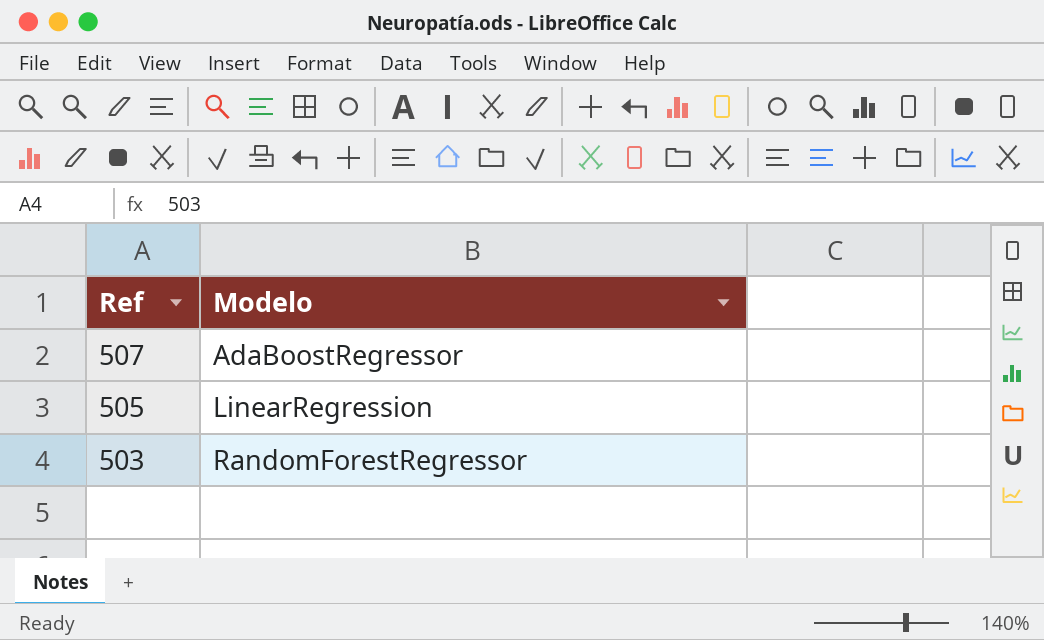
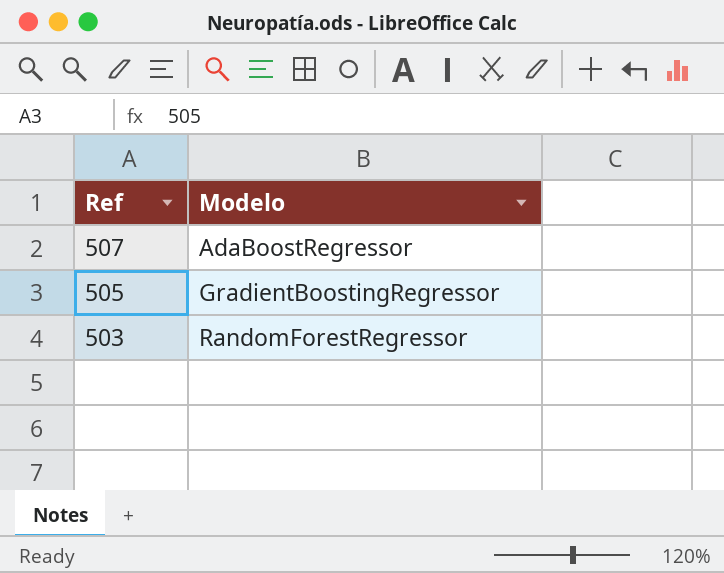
505 | Modelo: LinearRegression -> GradientBoostingRegressor

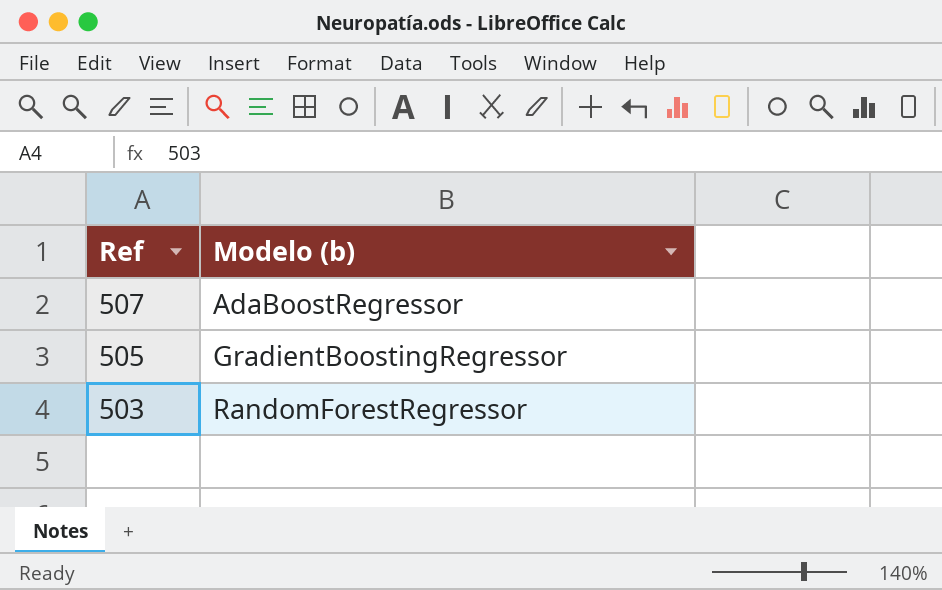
column name: Modelo -> Modelo (b)

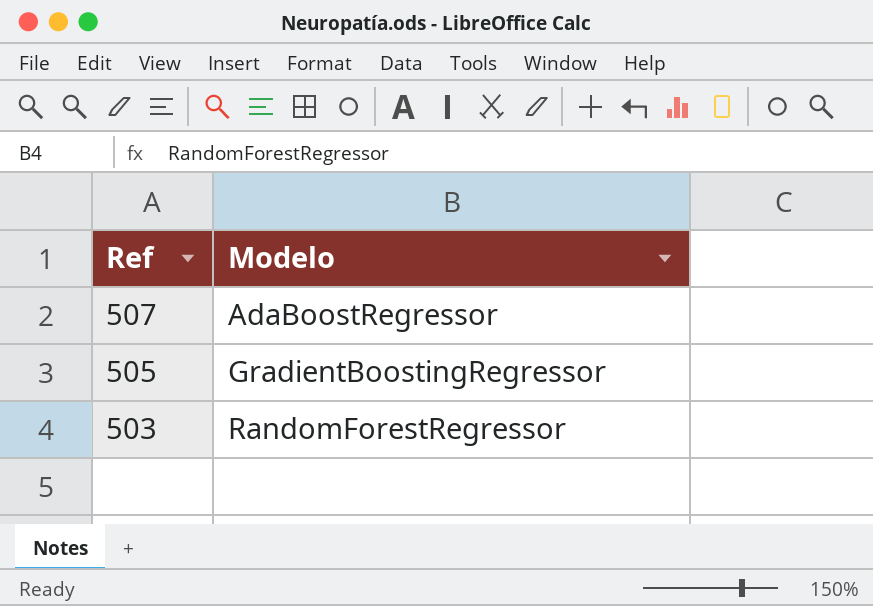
column name: Modelo (b) -> Modelo

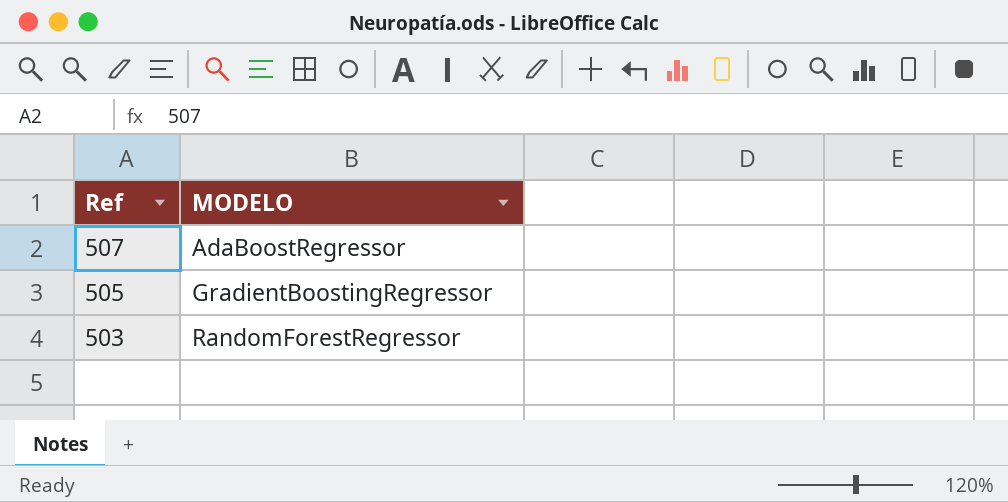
column name: Modelo -> MODELO

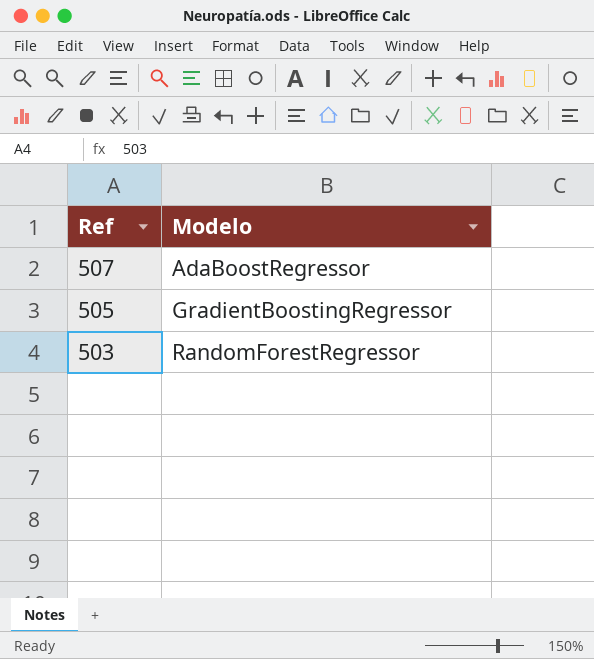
column name: MODELO -> Modelo

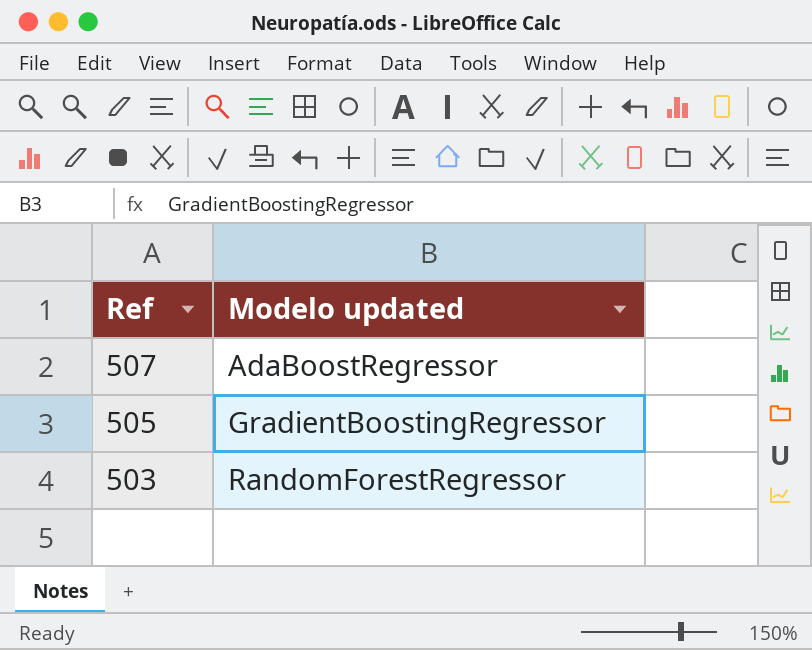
column name: Modelo -> Modelo updated

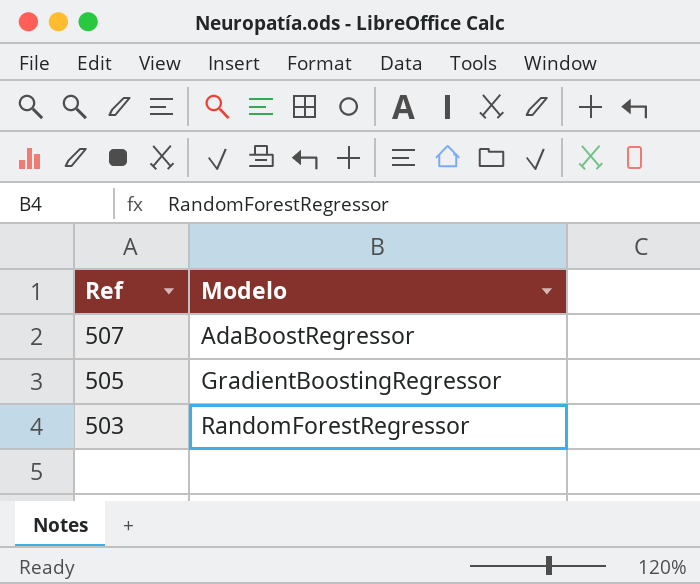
column name: Modelo updated -> Modelo

